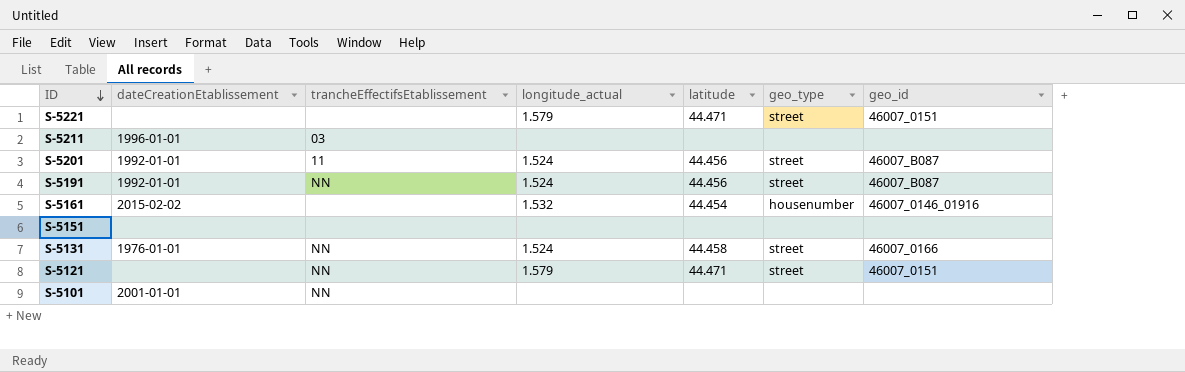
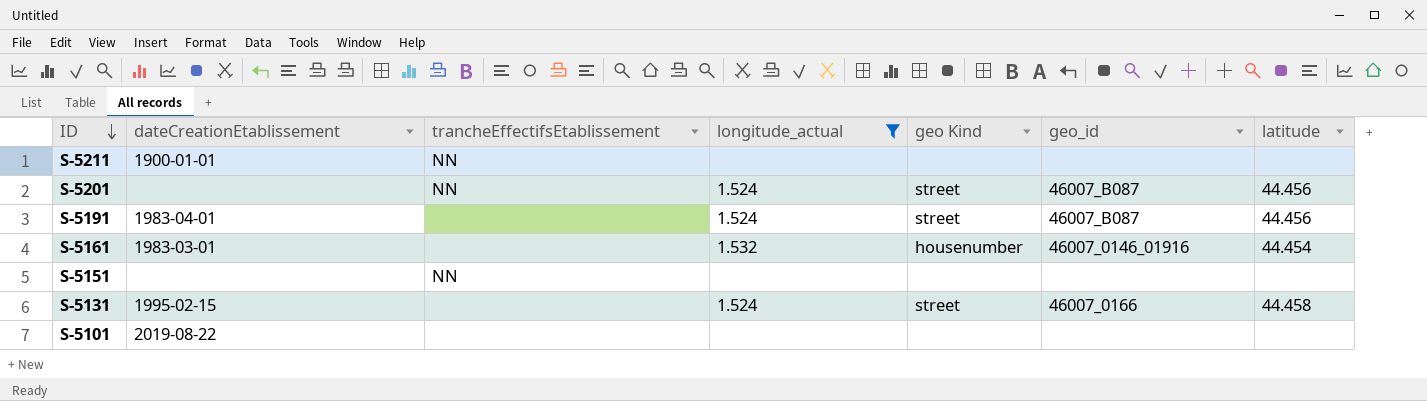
filter: none -> longitude_actual != 1.579
column name: geo_type -> geo Kind
column latitude | position: 5 -> 7
S-5211 | dateCreationEtablissement: 1996-01-01 -> 1900-01-01
S-5211 | trancheEffectifsEtablissement: 03 -> NN
S-5201 | dateCreationEtablissement: 1992-01-01 -> none
S-5201 | trancheEffectifsEtablissement: 11 -> NN
S-5191 | dateCreationEtablissement: 1992-01-01 -> 1983-04-01
S-5191 | trancheEffectifsEtablissement: NN -> none
S-5161 | dateCreationEtablissement: 2015-02-02 -> 1983-03-01
S-5151 | trancheEffectifsEtablissement: none -> NN
S-5131 | dateCreationEtablissement: 1976-01-01 -> 1995-02-15
S-5131 | trancheEffectifsEtablissement: NN -> none
S-5101 | dateCreationEtablissement: 2001-01-01 -> 2019-08-22
S-5101 | trancheEffectifsEtablissement: NN -> none

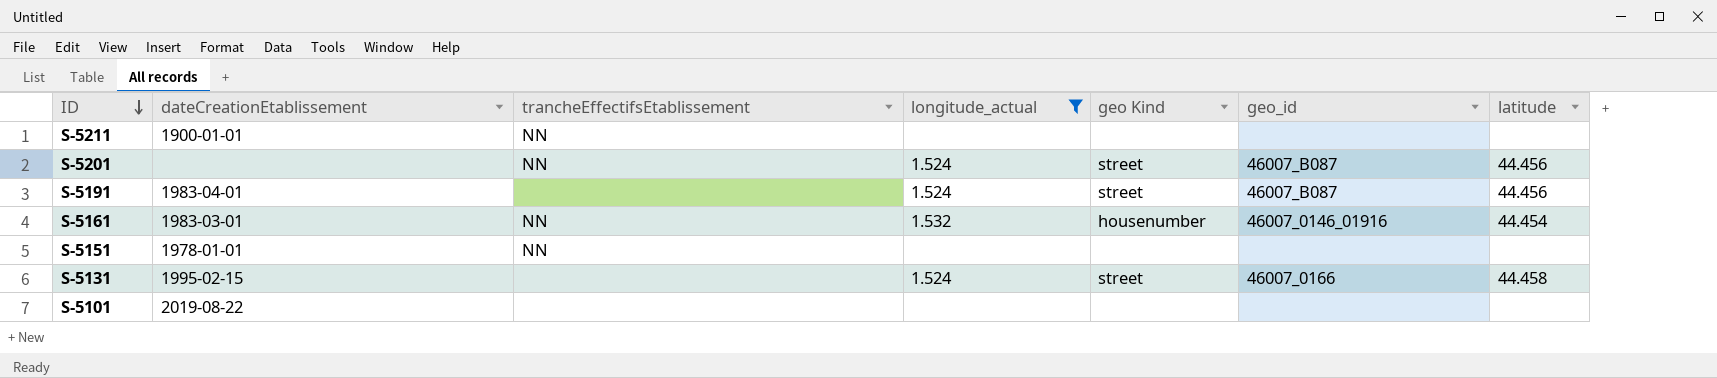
S-5161 | trancheEffectifsEtablissement: none -> NN
S-5151 | dateCreationEtablissement: none -> 1978-01-01

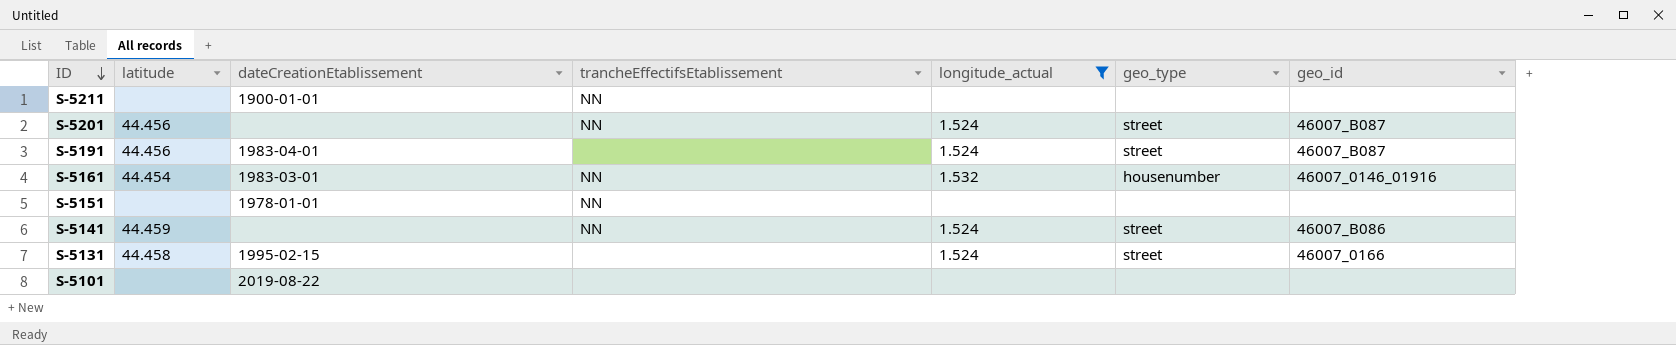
column latitude | position: 7 -> 2
column name: geo Kind -> geo_type
row S-5141: none -> 44.459 | none | NN | 1.524 | street | 46007_B086

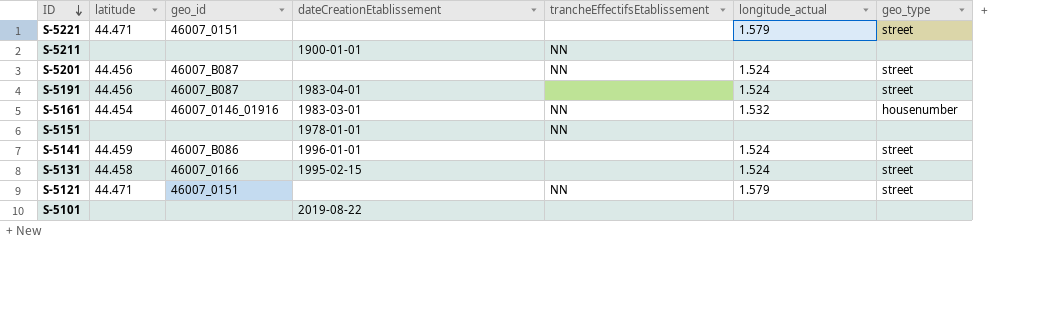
filter: longitude_actual != 1.579 -> none
column geo_id | position: 7 -> 3
S-5141 | dateCreationEtablissement: none -> 1996-01-01
S-5141 | trancheEffectifsEtablissement: NN -> none

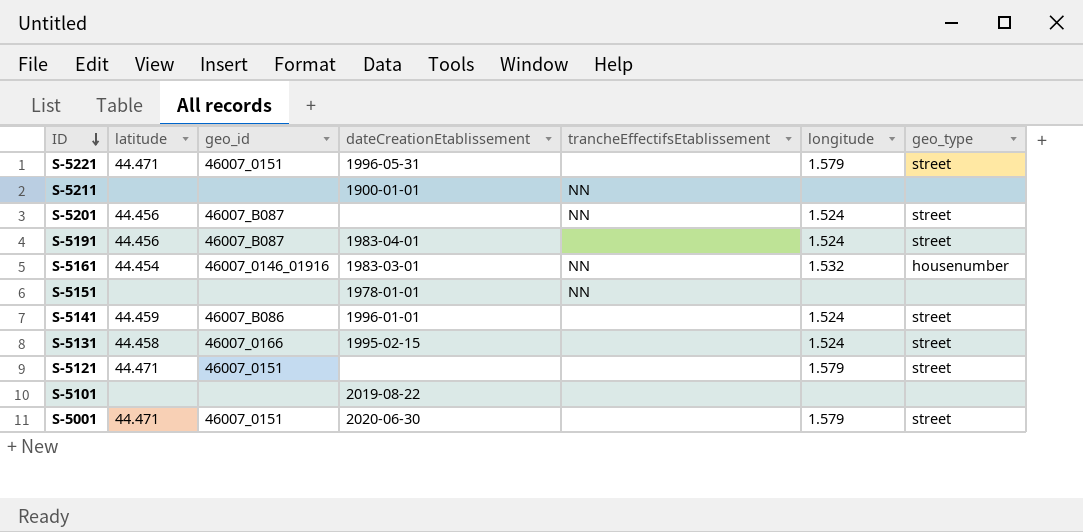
column name: longitude_actual -> longitude
S-5221 | dateCreationEtablissement: none -> 1996-05-31
S-5121 | trancheEffectifsEtablissement: NN -> none
row S-5001: none -> 44.471 | 46007_0151 | 2020-06-30 | none | 1.579 | street

